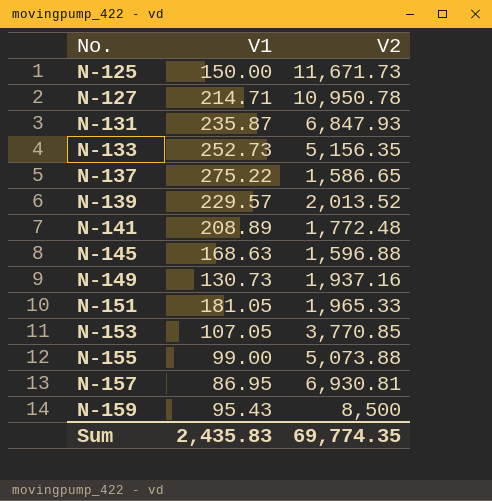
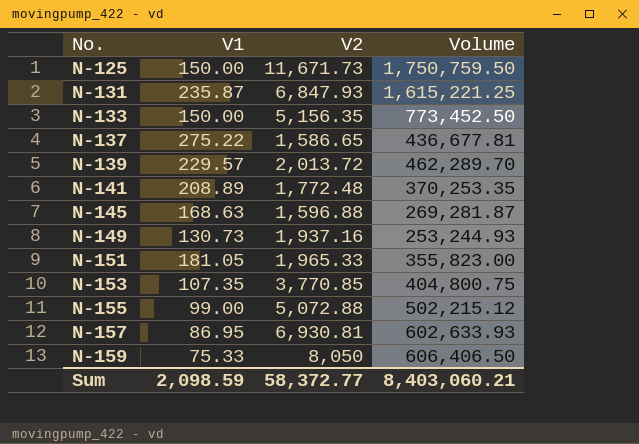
column Volume | formula: none -> [V1] * [V2]
row N-127: 214.71 | 10,950.78 -> none
N-133 | V1: 252.73 -> 150.00
N-139 | V2: 2,013.52 -> 2,013.72
N-153 | V1: 107.05 -> 107.35
N-155 | V2: 5,073.88 -> 5,072.88
N-159 | V1: 95.43 -> 75.33
N-159 | V2: 8,500 -> 8,050
Sum | V1: 2,435.83 -> 2,098.59
Sum | V2: 69,774.35 -> 58,372.77

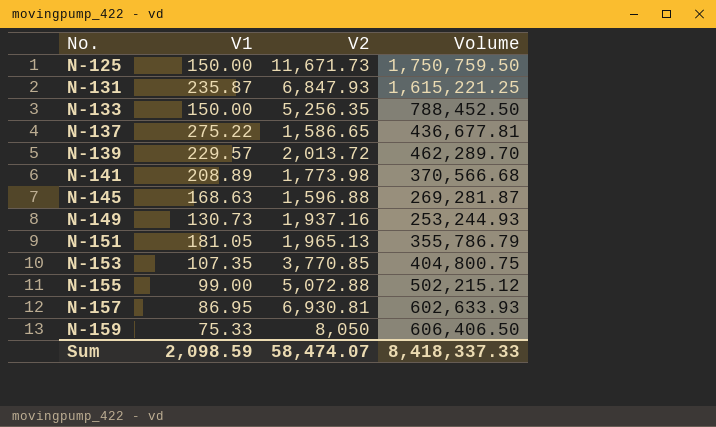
N-133 | V2: 5,156.35 -> 5,256.35
N-133 | Volume: 773,452.50 -> 788,452.50
N-141 | V2: 1,772.48 -> 1,773.98
N-141 | Volume: 370,253.35 -> 370,566.68
N-151 | V2: 1,965.33 -> 1,965.13
N-151 | Volume: 355,823.00 -> 355,786.79
Sum | V2: 58,372.77 -> 58,474.07
Sum | Volume: 8,403,060.21 -> 8,418,337.33

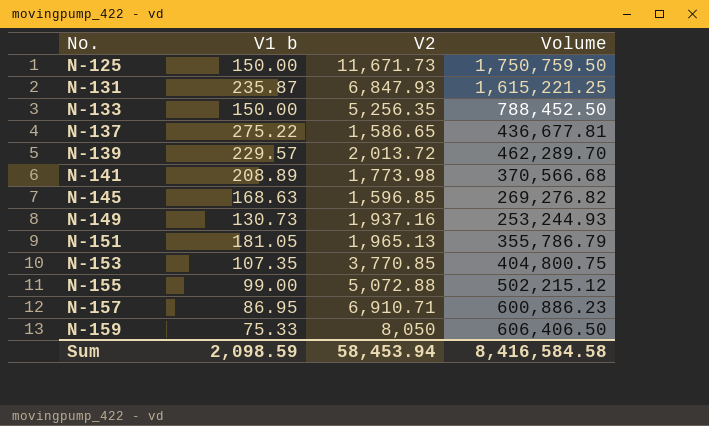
column name: V1 -> V1 b
N-145 | V2: 1,596.88 -> 1,596.85
N-145 | Volume: 269,281.87 -> 269,276.82
N-157 | V2: 6,930.81 -> 6,910.71
N-157 | Volume: 602,633.93 -> 600,886.23
Sum | V2: 58,474.07 -> 58,453.94
Sum | Volume: 8,418,337.33 -> 8,416,584.58

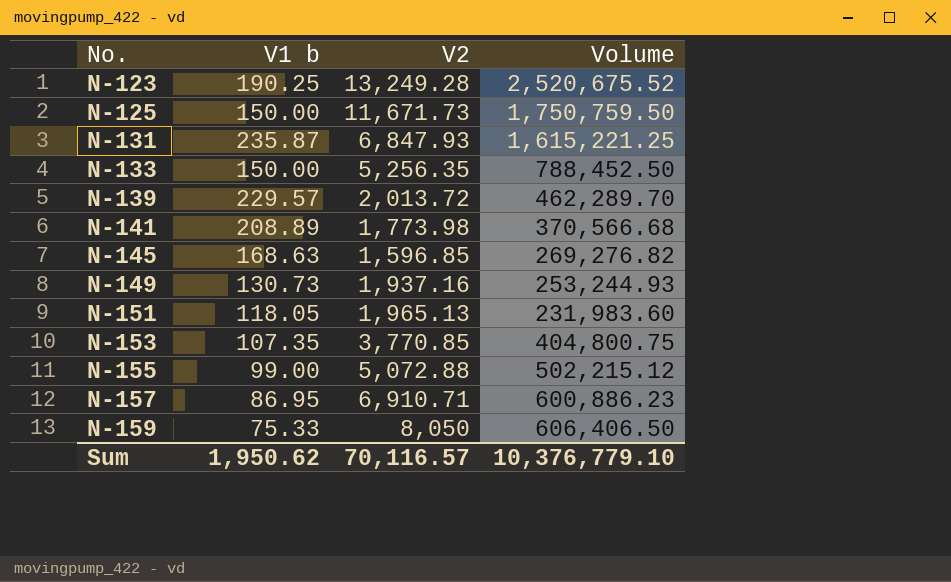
row N-137: 275.22 | 1,586.65 | 436,677.81 -> none
row N-123: none -> 190.25 | 13,249.28 | 2,520,675.52
N-151 | V1 b: 181.05 -> 118.05
N-151 | Volume: 355,786.79 -> 231,983.60
Sum | V1 b: 2,098.59 -> 1,950.62
Sum | V2: 58,453.94 -> 70,116.57
Sum | Volume: 8,416,584.58 -> 10,376,779.10

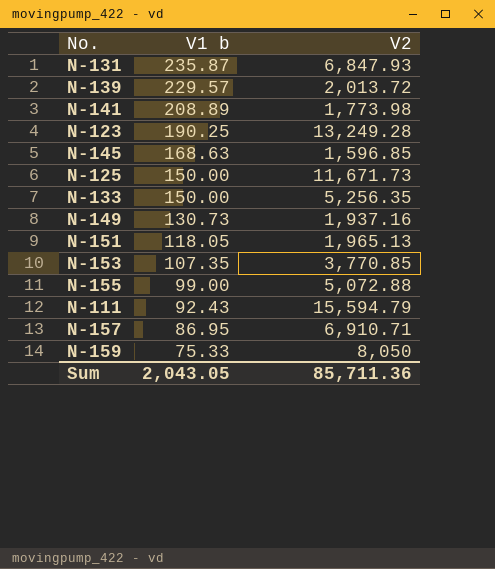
row order: No. ascending -> V1 b descending
column Volume | formula: [V1 b] * [V2] -> none
row N-111: none -> 92.43 | 15,594.79
Sum | V1 b: 1,950.62 -> 2,043.05
Sum | V2: 70,116.57 -> 85,711.36

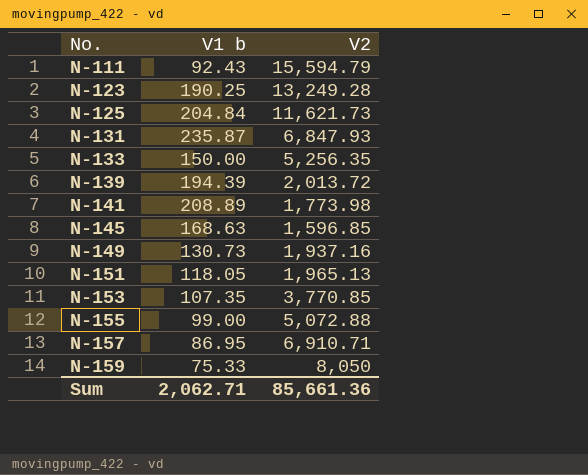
row order: V1 b descending -> No. ascending
N-125 | V1 b: 150.00 -> 204.84
N-125 | V2: 11,671.73 -> 11,621.73
N-139 | V1 b: 229.57 -> 194.39
Sum | V1 b: 2,043.05 -> 2,062.71
Sum | V2: 85,711.36 -> 85,661.36

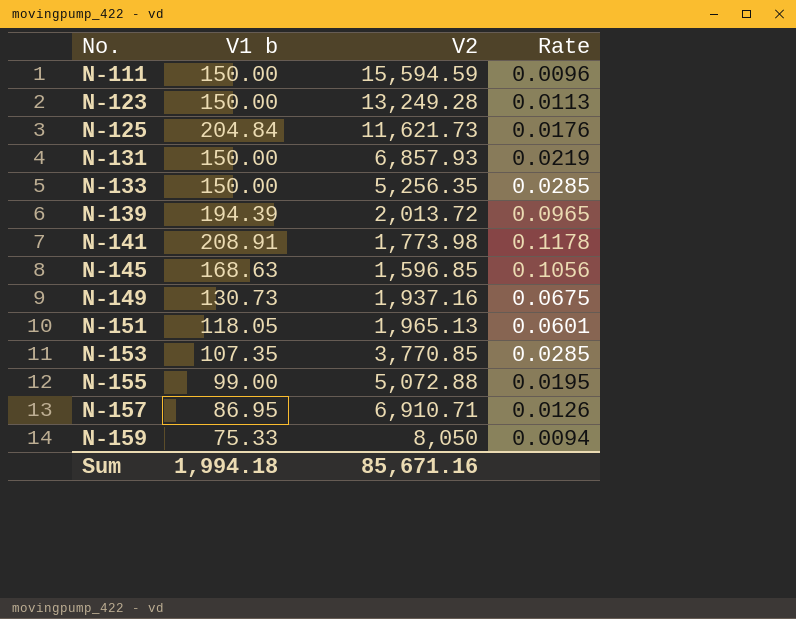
column Rate | formula: none -> [V1 b] / [V2]
N-111 | V1 b: 92.43 -> 150.00
N-111 | V2: 15,594.79 -> 15,594.59
N-123 | V1 b: 190.25 -> 150.00
N-131 | V1 b: 235.87 -> 150.00
N-131 | V2: 6,847.93 -> 6,857.93
N-141 | V1 b: 208.89 -> 208.91
Sum | V1 b: 2,062.71 -> 1,994.18
Sum | V2: 85,661.36 -> 85,671.16

